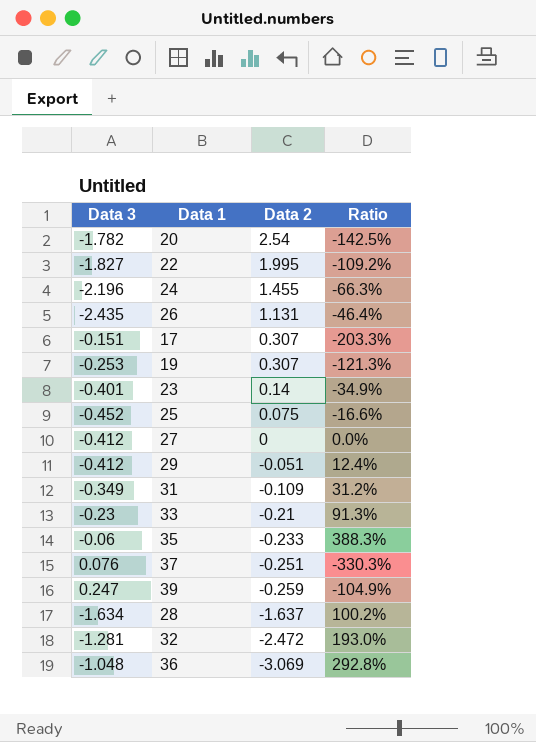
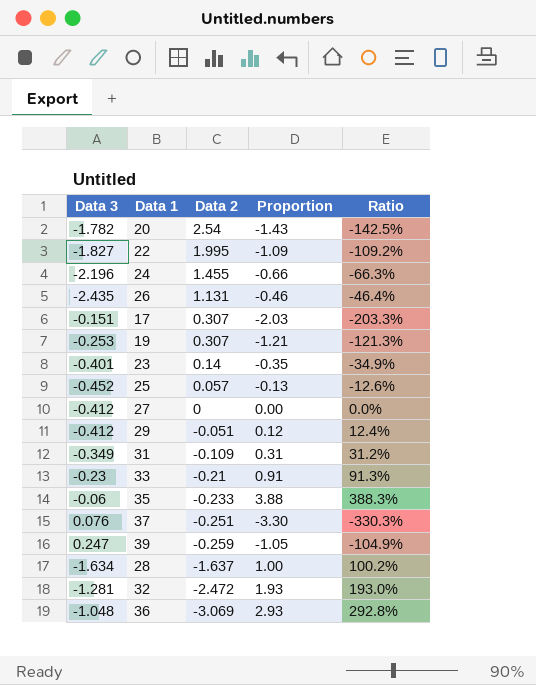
column Proportion | formula: none -> [Data 2] / [Data 3]
25 | Data 2: 0.075 -> 0.057
25 | Ratio: -16.6% -> -12.6%

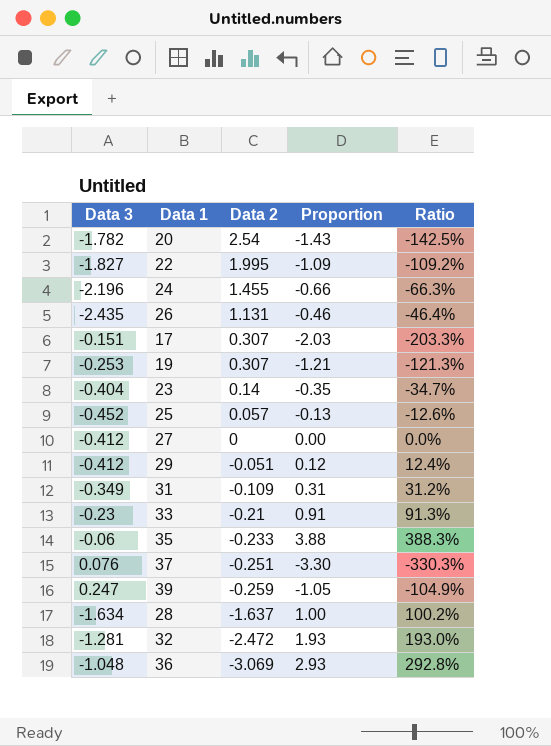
23 | Data 3: -0.401 -> -0.404
23 | Ratio: -34.9% -> -34.7%

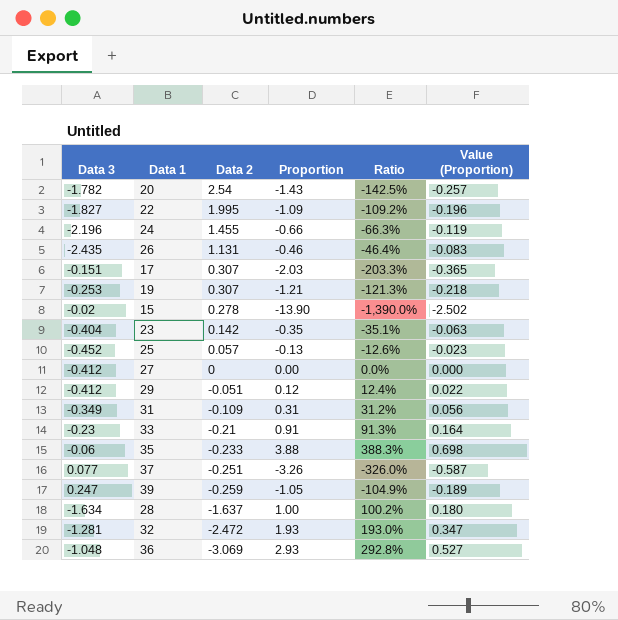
column Value (Proportion) | formula: none -> [Proportion] * 0.18
row 15: none -> -0.02 | 0.278 | -13.90 | -1,390.0% | -2.502
23 | Data 2: 0.14 -> 0.142
23 | Ratio: -34.7% -> -35.1%
37 | Data 3: 0.076 -> 0.077
37 | Proportion: -3.30 -> -3.26
37 | Ratio: -330.3% -> -326.0%

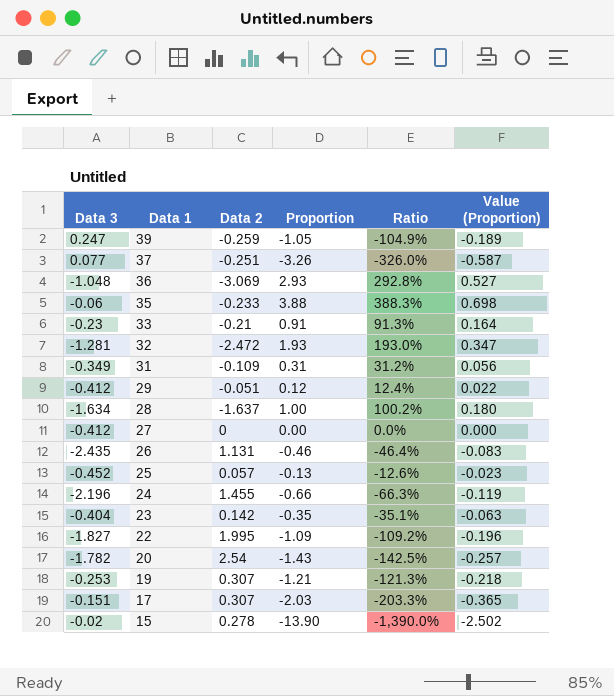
row order: Data 2 descending -> Data 1 descending

